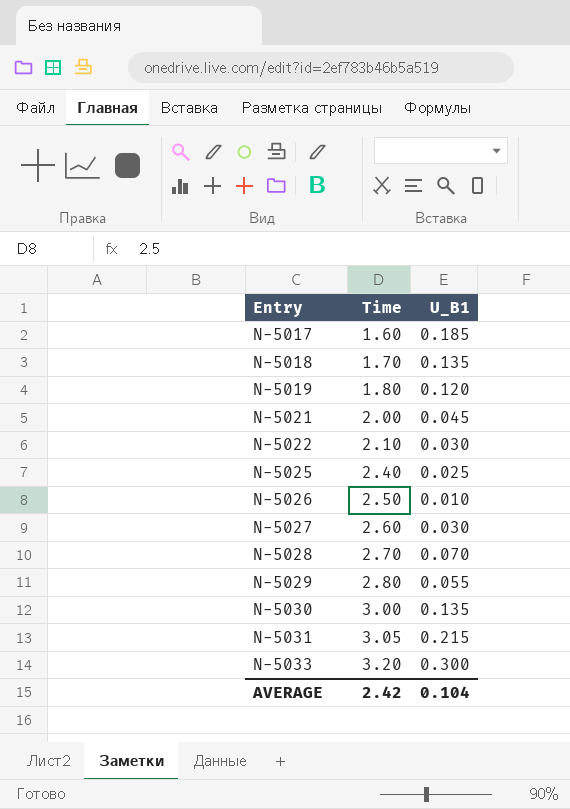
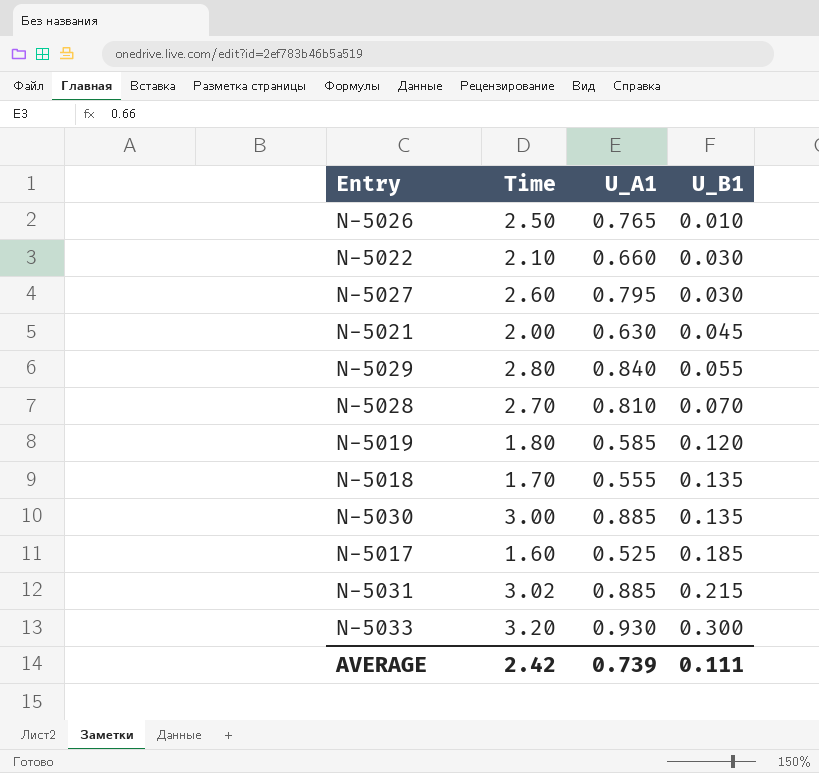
row order: Entry ascending -> U_B1 ascending
column U_A1 | position: none -> 3
row N-5025: 2.40 | 0.025 -> none
N-5031 | Time: 3.05 -> 3.02
AVERAGE | U_B1: 0.104 -> 0.111

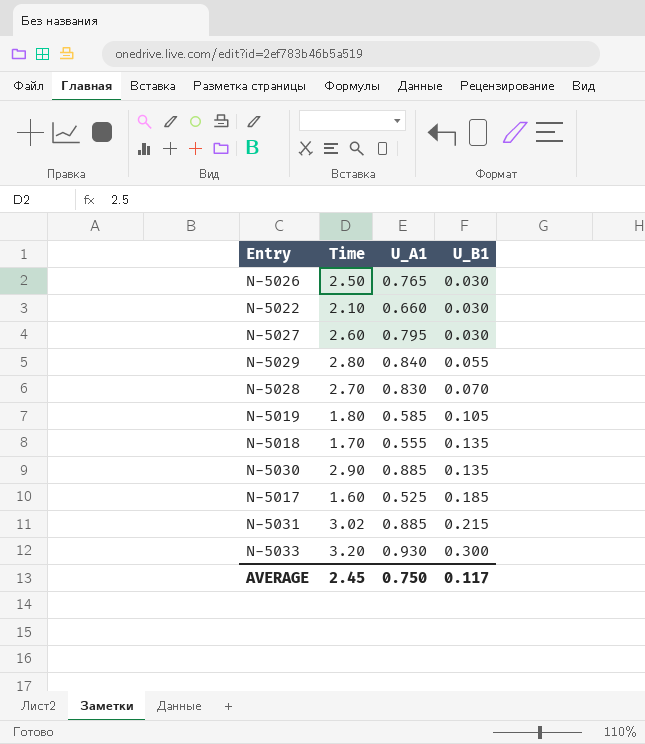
row N-5021: 2.00 | 0.630 | 0.045 -> none
N-5026 | U_B1: 0.010 -> 0.030
N-5028 | U_A1: 0.810 -> 0.830
N-5019 | U_B1: 0.120 -> 0.105
N-5030 | Time: 3.00 -> 2.90
AVERAGE | Time: 2.42 -> 2.45
AVERAGE | U_A1: 0.739 -> 0.750
AVERAGE | U_B1: 0.111 -> 0.117

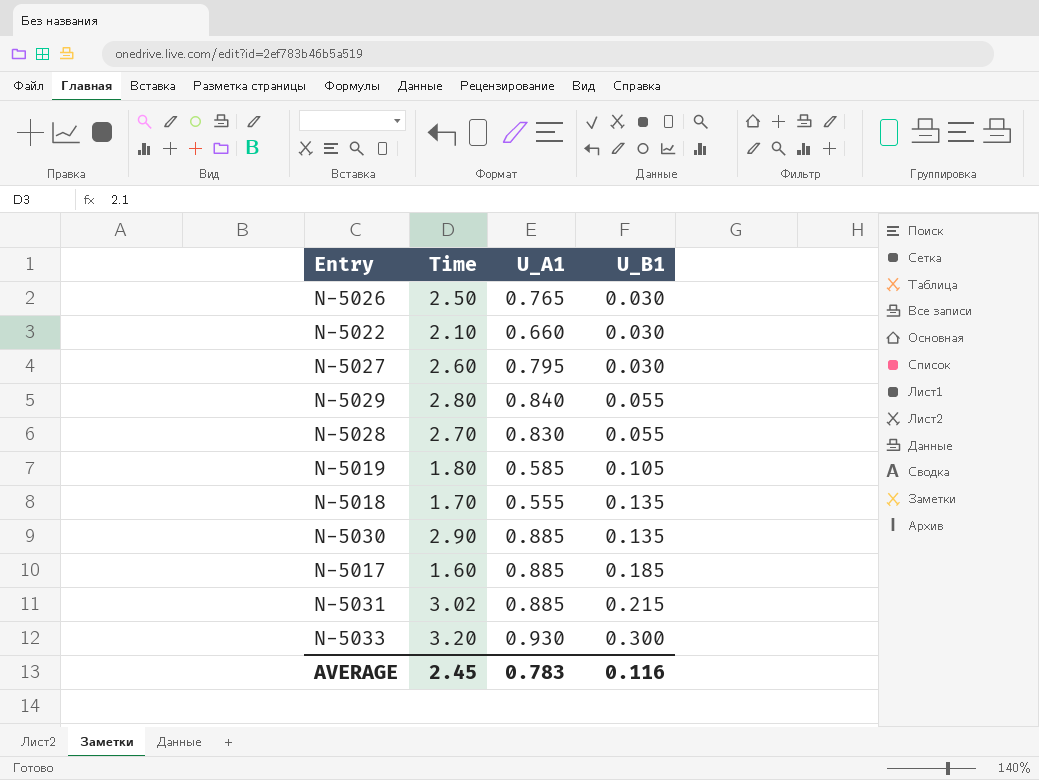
N-5028 | U_B1: 0.070 -> 0.055
N-5017 | U_A1: 0.525 -> 0.885
AVERAGE | U_A1: 0.750 -> 0.783
AVERAGE | U_B1: 0.117 -> 0.116

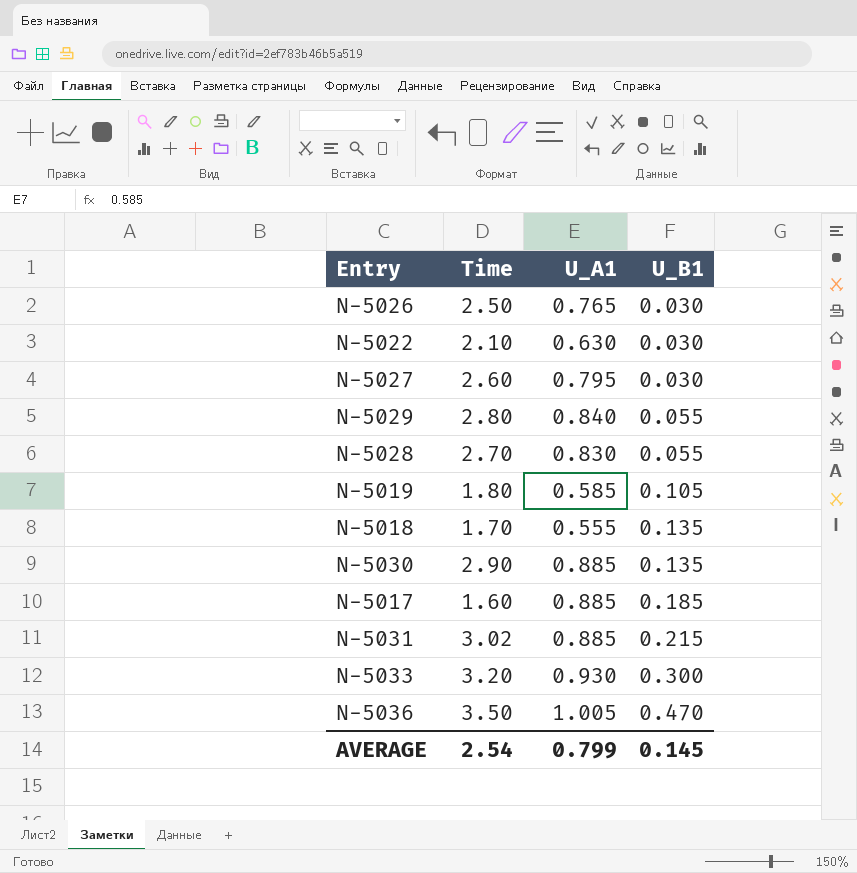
N-5022 | U_A1: 0.660 -> 0.630
row N-5036: none -> 3.50 | 1.005 | 0.470
AVERAGE | Time: 2.45 -> 2.54
AVERAGE | U_A1: 0.783 -> 0.799
AVERAGE | U_B1: 0.116 -> 0.145

